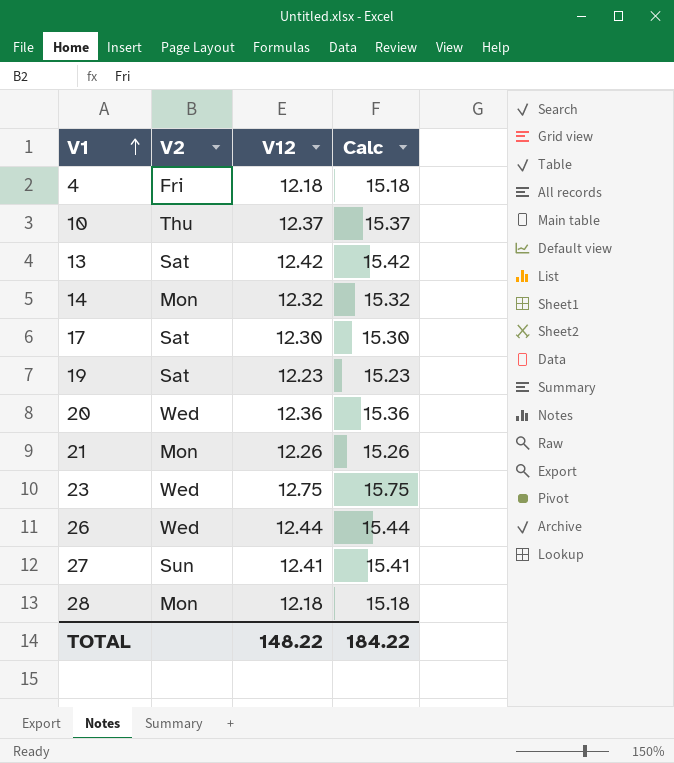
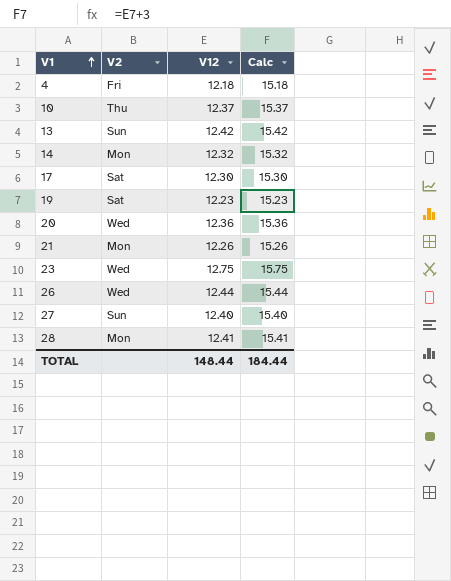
13 | V2: Sat -> Sun
27 | V12: 12.41 -> 12.40
27 | Calc: 15.41 -> 15.40
28 | V12: 12.18 -> 12.41
28 | Calc: 15.18 -> 15.41
TOTAL | V12: 148.22 -> 148.44
TOTAL | Calc: 184.22 -> 184.44

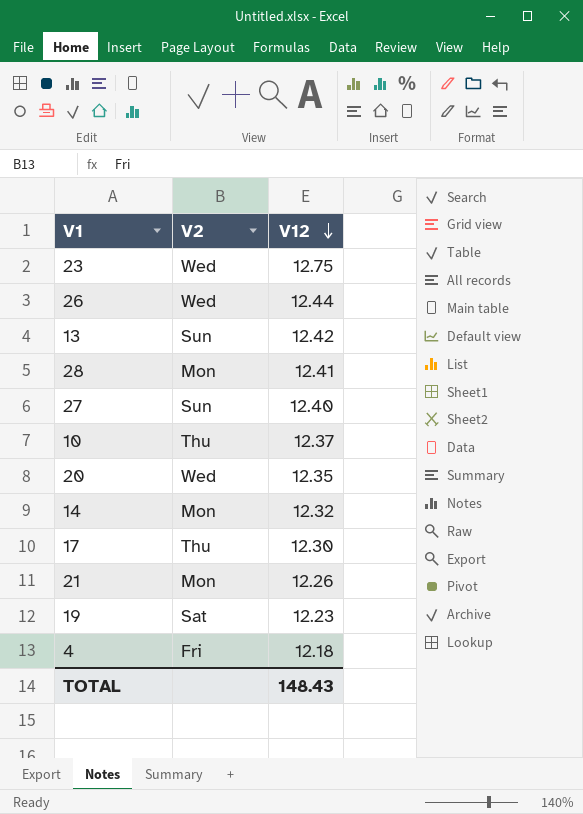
row order: V1 ascending -> V12 descending
column Calc | formula: [V12] + 3 -> none
20 | V12: 12.36 -> 12.35
17 | V2: Sat -> Thu
TOTAL | V12: 148.44 -> 148.43

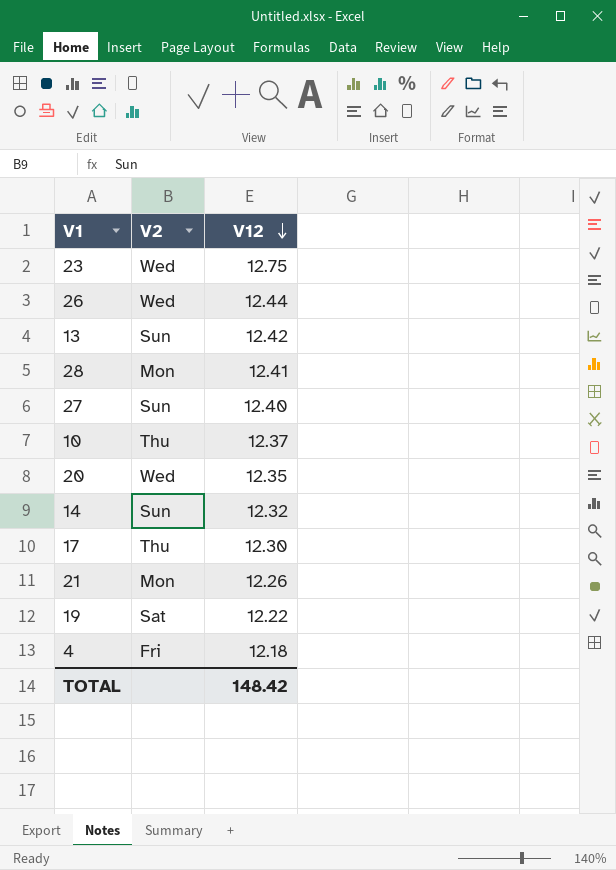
14 | V2: Mon -> Sun
19 | V12: 12.23 -> 12.22
TOTAL | V12: 148.43 -> 148.42

